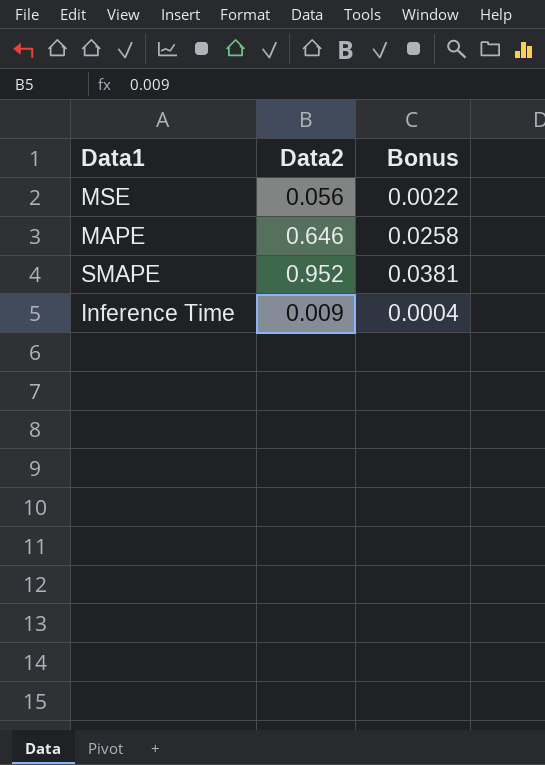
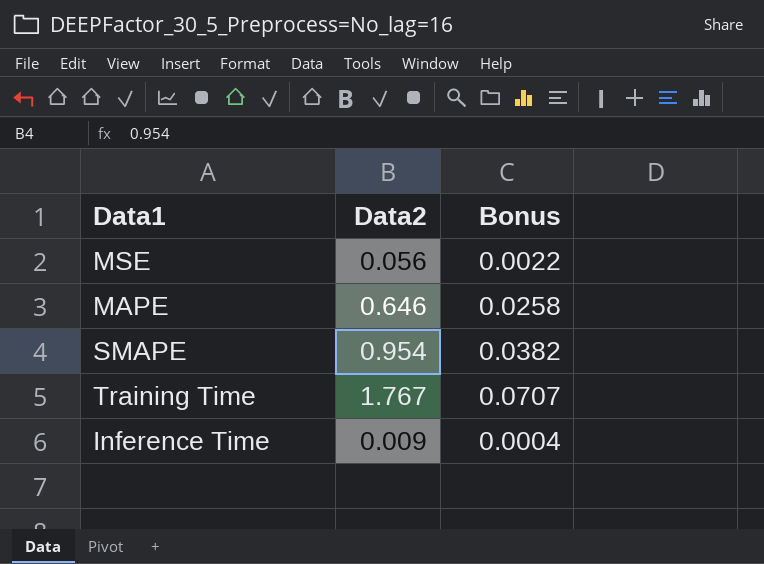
SMAPE | Data2: 0.952 -> 0.954
SMAPE | Bonus: 0.0381 -> 0.0382
row Training Time: none -> 1.767 | 0.0707

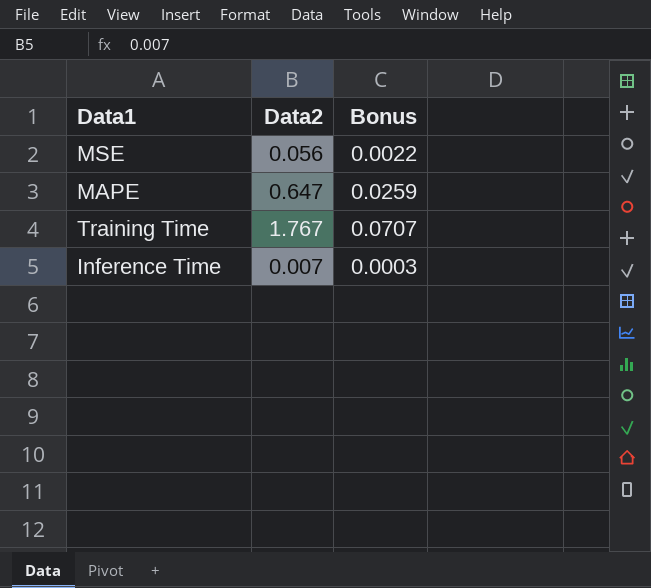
row SMAPE: 0.954 | 0.0382 -> none
MAPE | Data2: 0.646 -> 0.647
MAPE | Bonus: 0.0258 -> 0.0259
Inference Time | Data2: 0.009 -> 0.007
Inference Time | Bonus: 0.0004 -> 0.0003

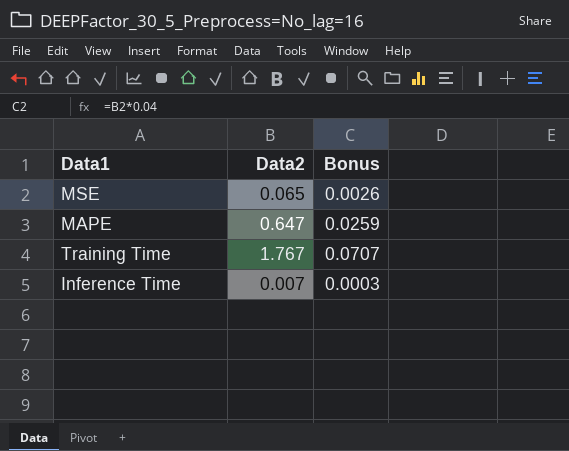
MSE | Data2: 0.056 -> 0.065
MSE | Bonus: 0.0022 -> 0.0026

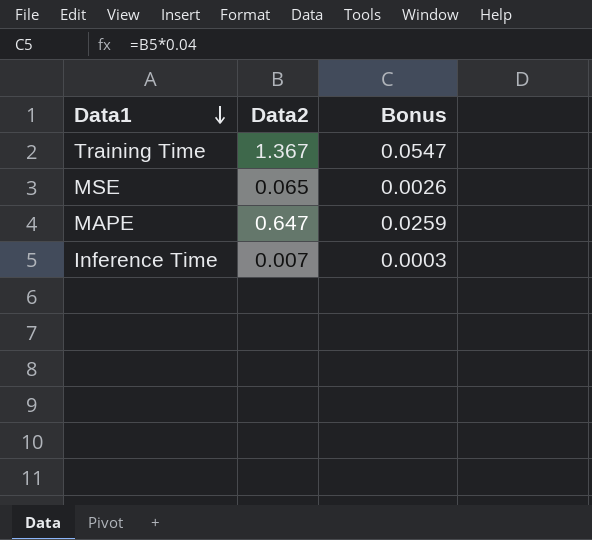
row order: none -> Data1 descending
Training Time | Data2: 1.767 -> 1.367
Training Time | Bonus: 0.0707 -> 0.0547

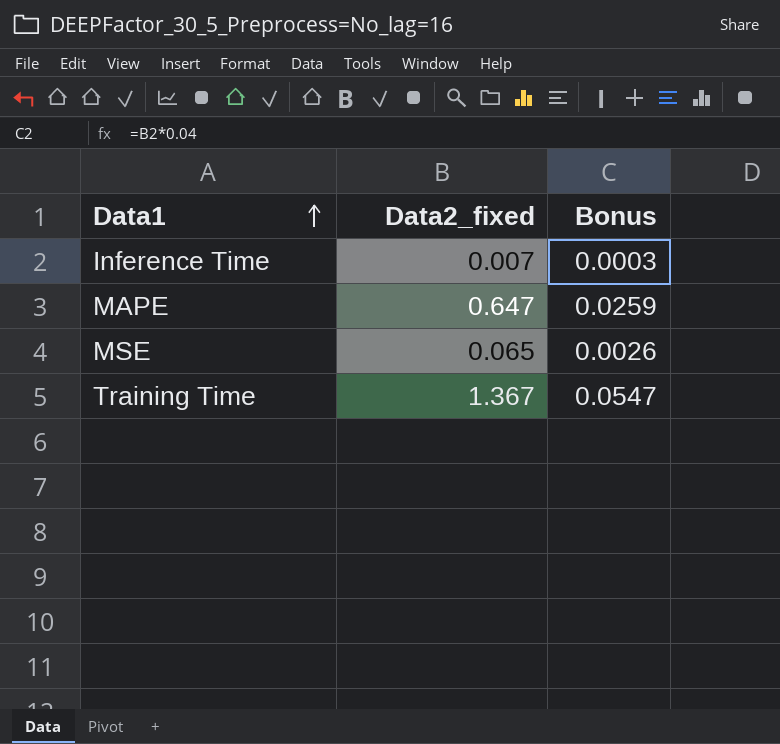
row order: Data1 descending -> Data1 ascending
column name: Data2 -> Data2_fixed

